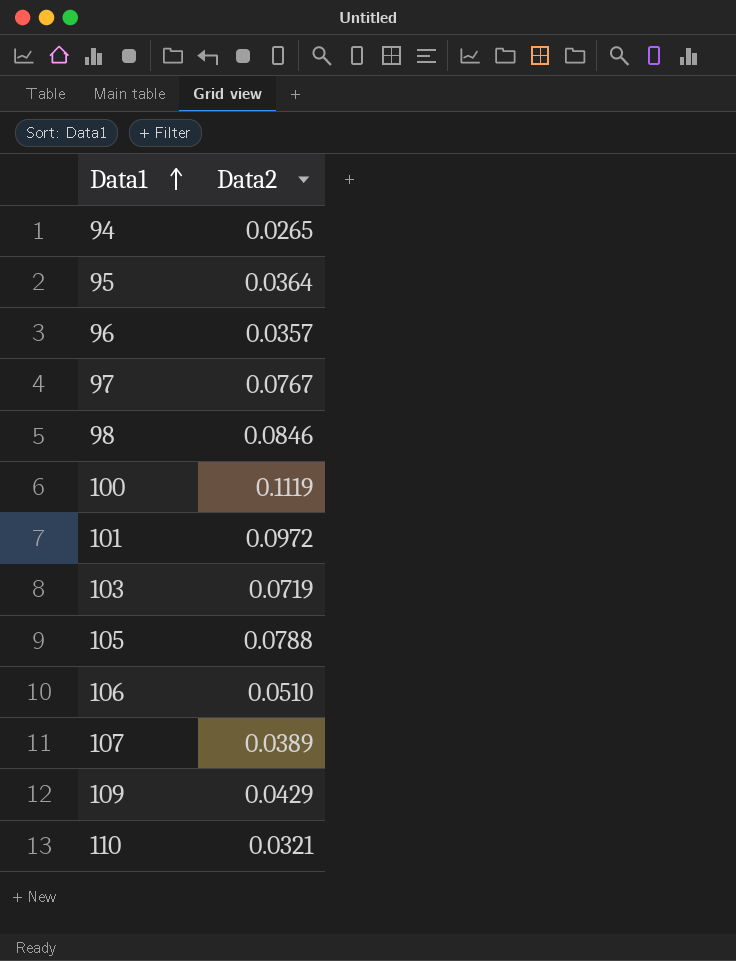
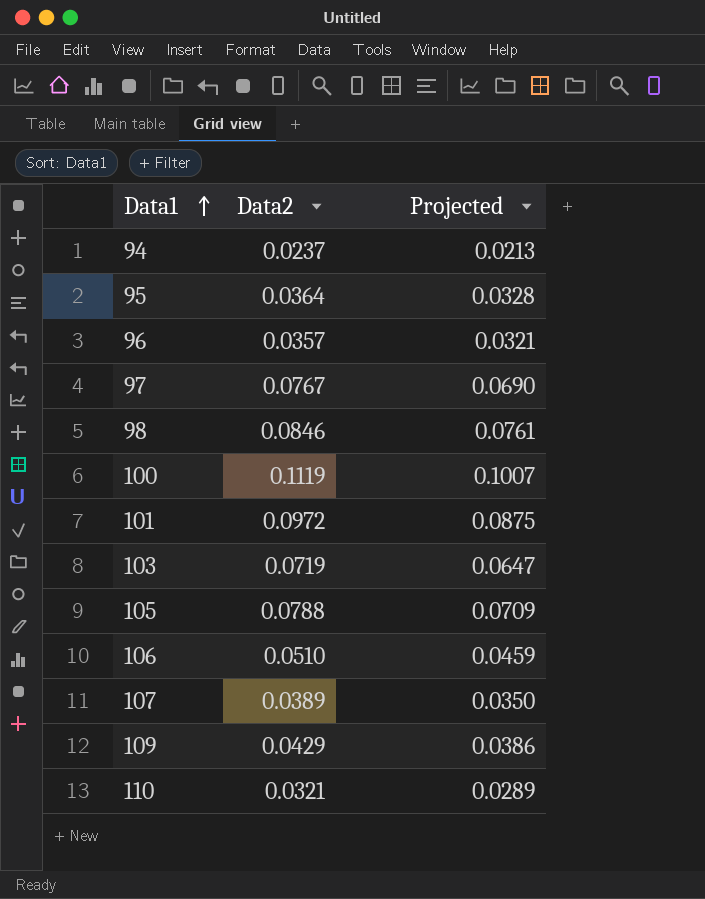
column Projected | formula: none -> [Data2] * 0.9
94 | Data2: 0.0265 -> 0.0237

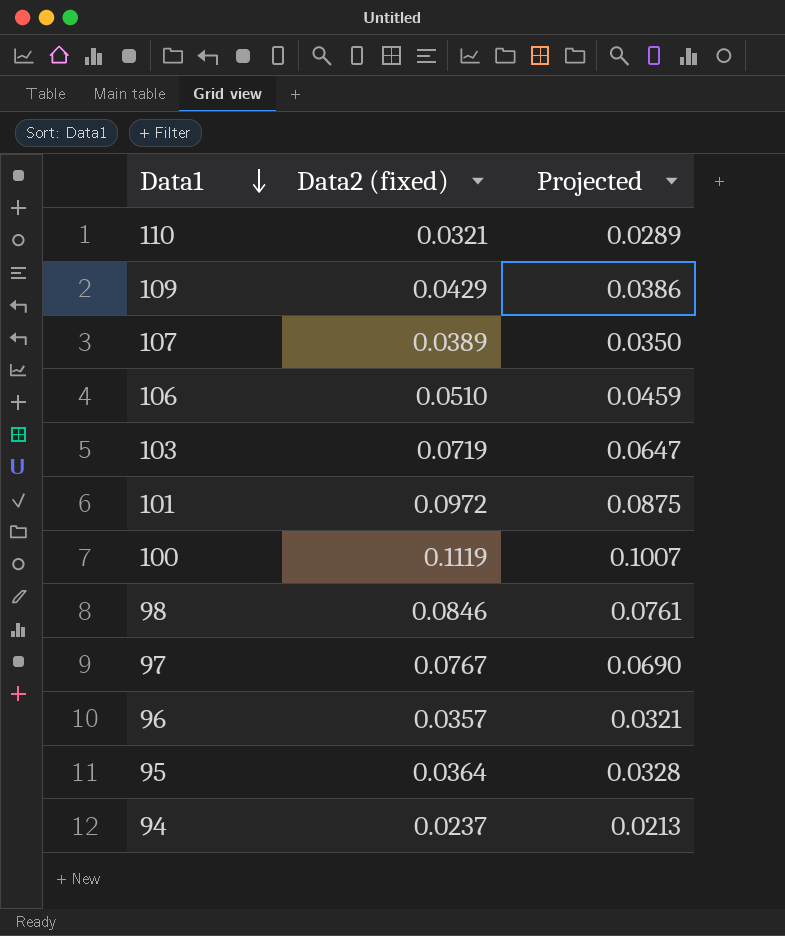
row order: Data1 ascending -> Data1 descending
column name: Data2 -> Data2 (fixed)
row 105: 0.0788 | 0.0709 -> none

